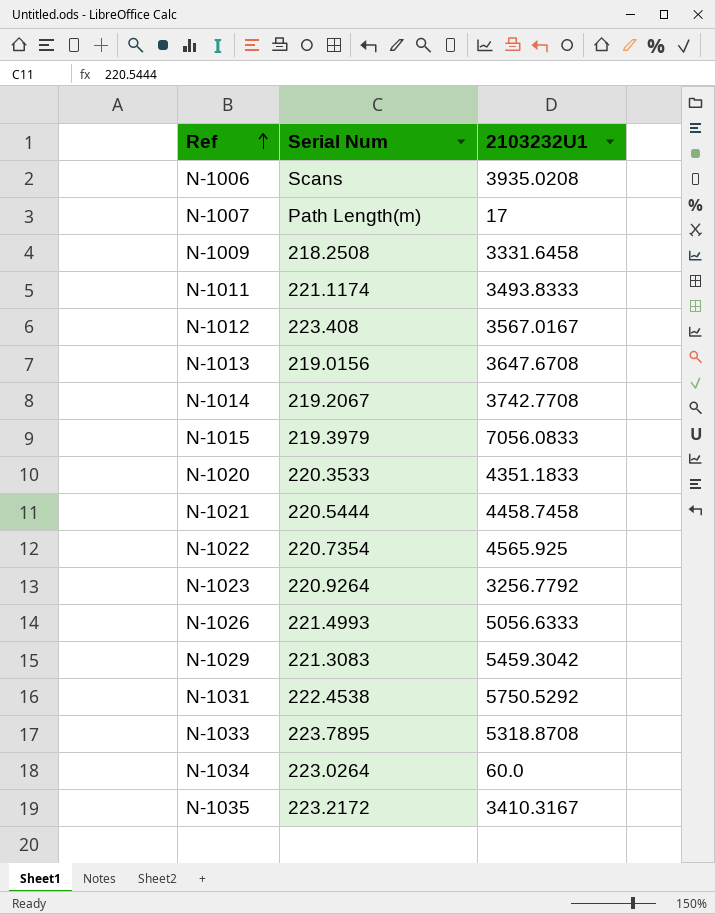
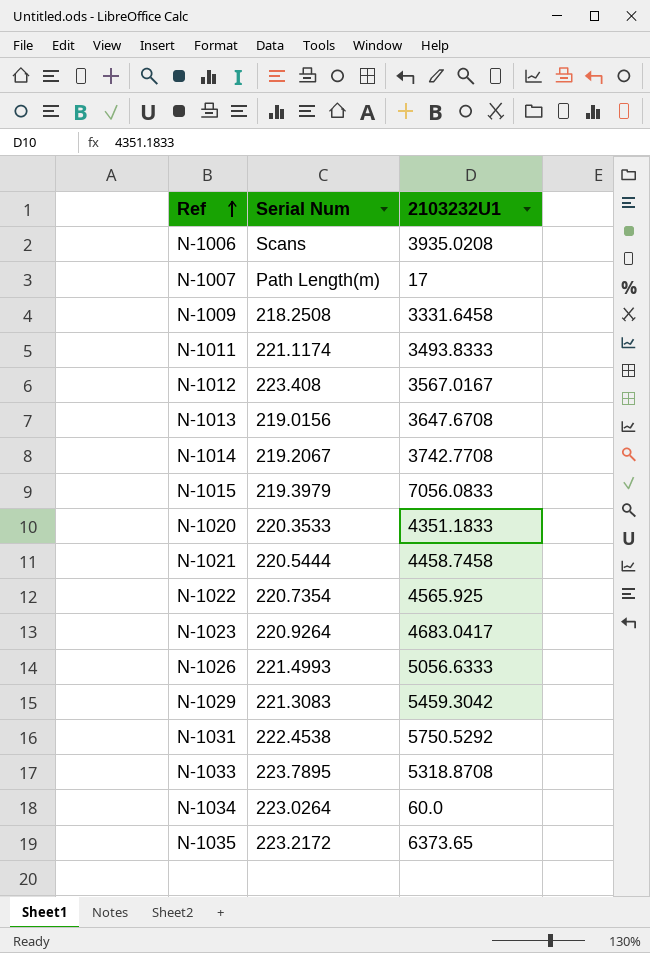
N-1023 | 2103232U1: 3256.7792 -> 4683.0417
N-1035 | 2103232U1: 3410.3167 -> 6373.65

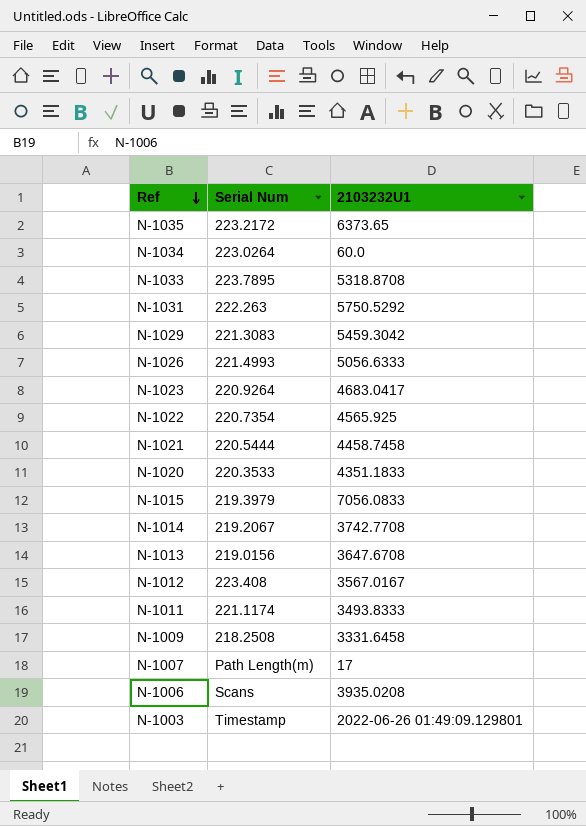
row order: Ref ascending -> Ref descending
N-1031 | Serial Num: 222.4538 -> 222.263
row N-1003: none -> Timestamp | 2022-06-26 01:49:09.129801

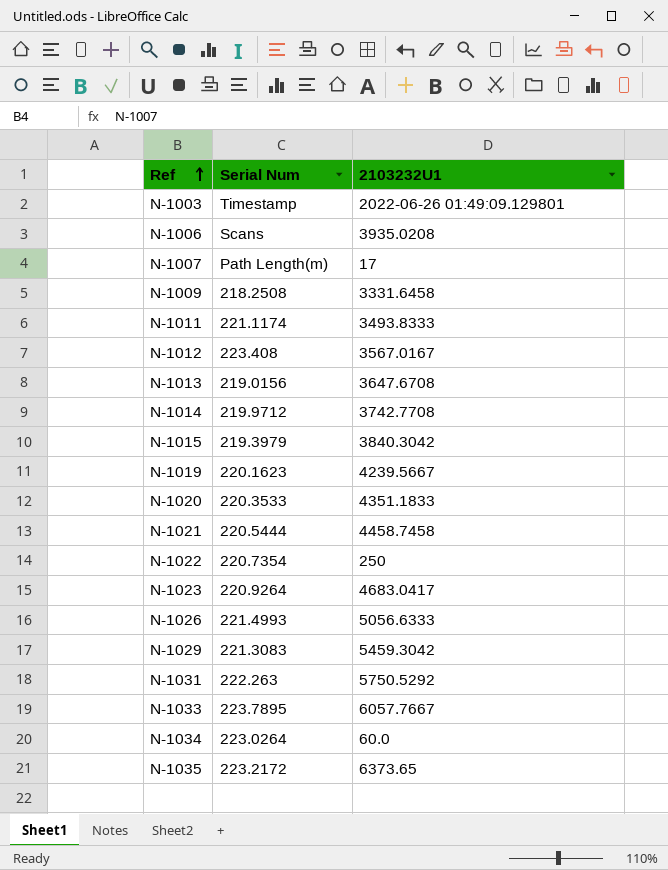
row order: Ref descending -> Ref ascending
N-1014 | Serial Num: 219.2067 -> 219.9712
N-1015 | 2103232U1: 7056.0833 -> 3840.3042
row N-1019: none -> 220.1623 | 4239.5667
N-1022 | 2103232U1: 4565.925 -> 250
N-1033 | 2103232U1: 5318.8708 -> 6057.7667

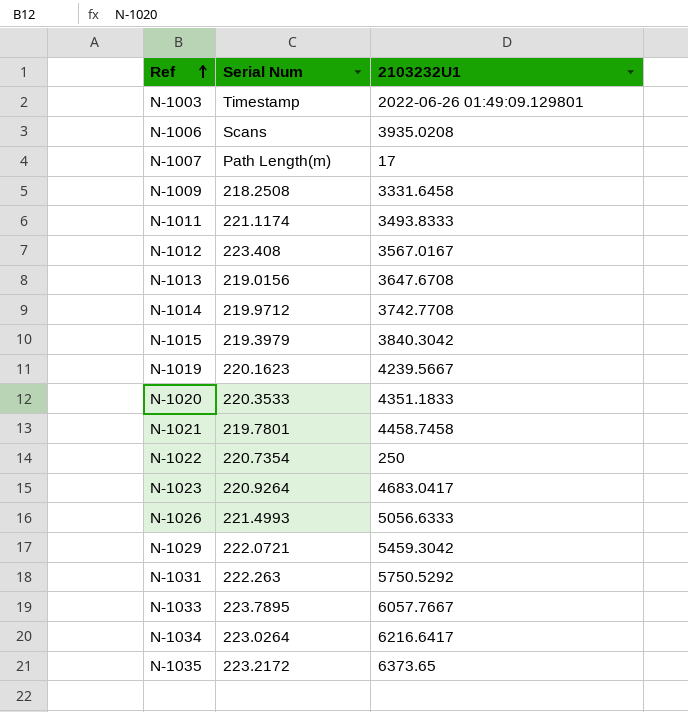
N-1021 | Serial Num: 220.5444 -> 219.7801
N-1029 | Serial Num: 221.3083 -> 222.0721
N-1034 | 2103232U1: 60.0 -> 6216.6417

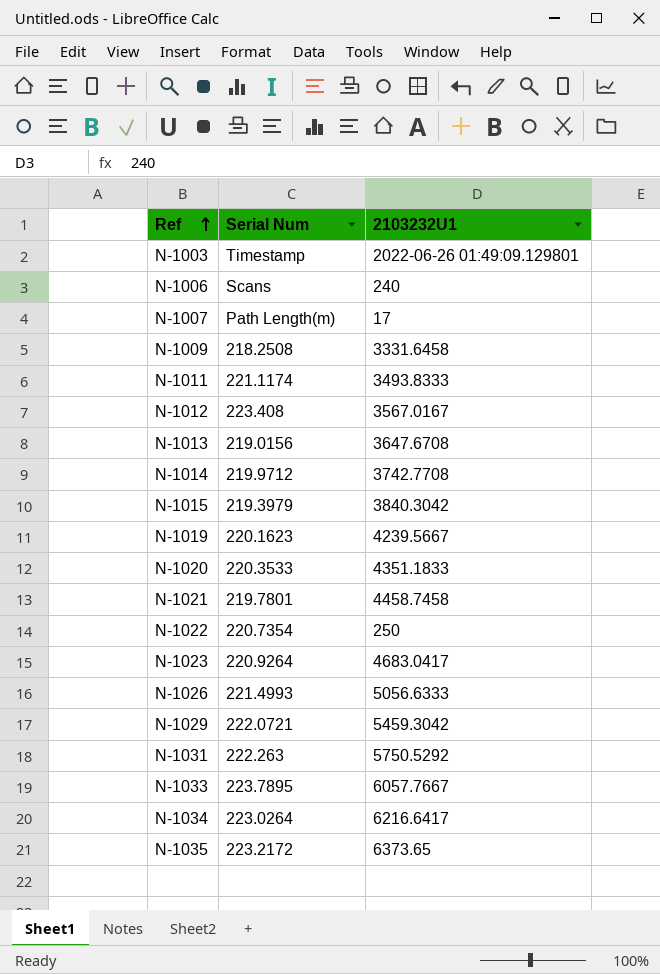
N-1006 | 2103232U1: 3935.0208 -> 240

